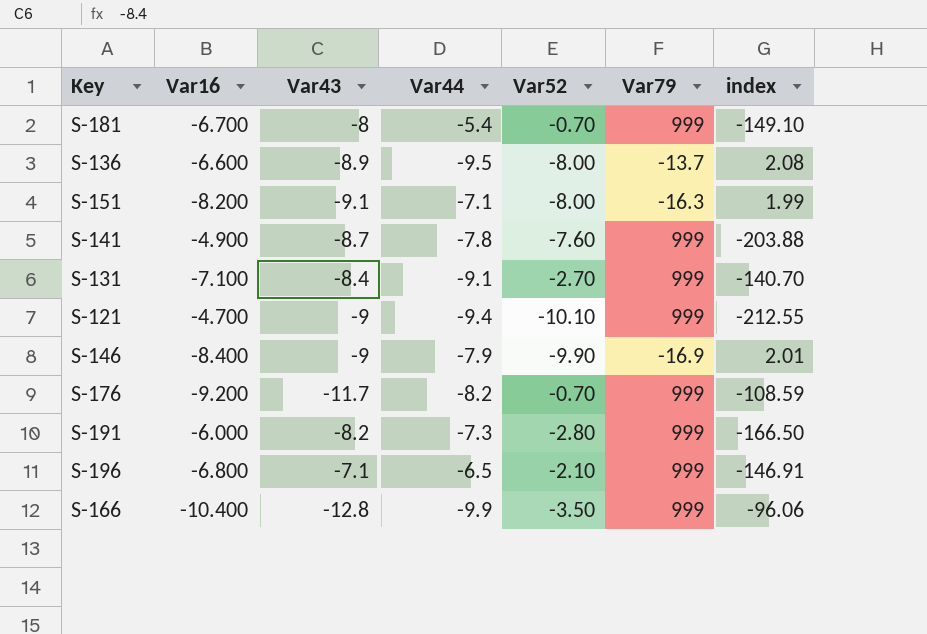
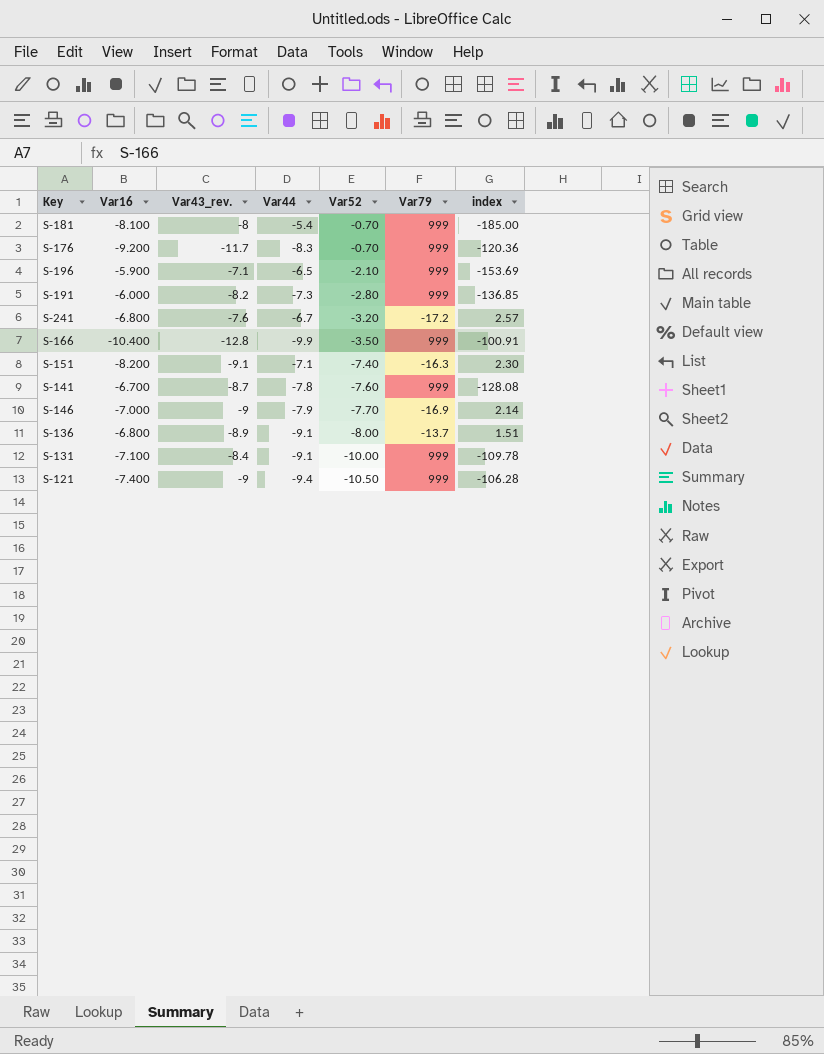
row order: none -> Var52 descending
column name: Var43 -> Var43_rev.
column index | formula: [Var79] / [Var16] -> [Var79] / [Var44]
S-181 | Var16: -6.700 -> -8.100
S-176 | Var44: -8.2 -> -8.3
S-196 | Var16: -6.800 -> -5.900
row S-241: none -> -6.800 | -7.6 | -6.7 | -3.20 | -17.2 | 2.57
S-151 | Var52: -8.00 -> -7.40
S-141 | Var16: -4.900 -> -6.700
S-146 | Var16: -8.400 -> -7.000
S-146 | Var52: -9.90 -> -7.70
S-136 | Var16: -6.600 -> -6.800
S-136 | Var44: -9.5 -> -9.1
S-131 | Var52: -2.70 -> -10.00
S-121 | Var16: -4.700 -> -7.400
S-121 | Var52: -10.10 -> -10.50

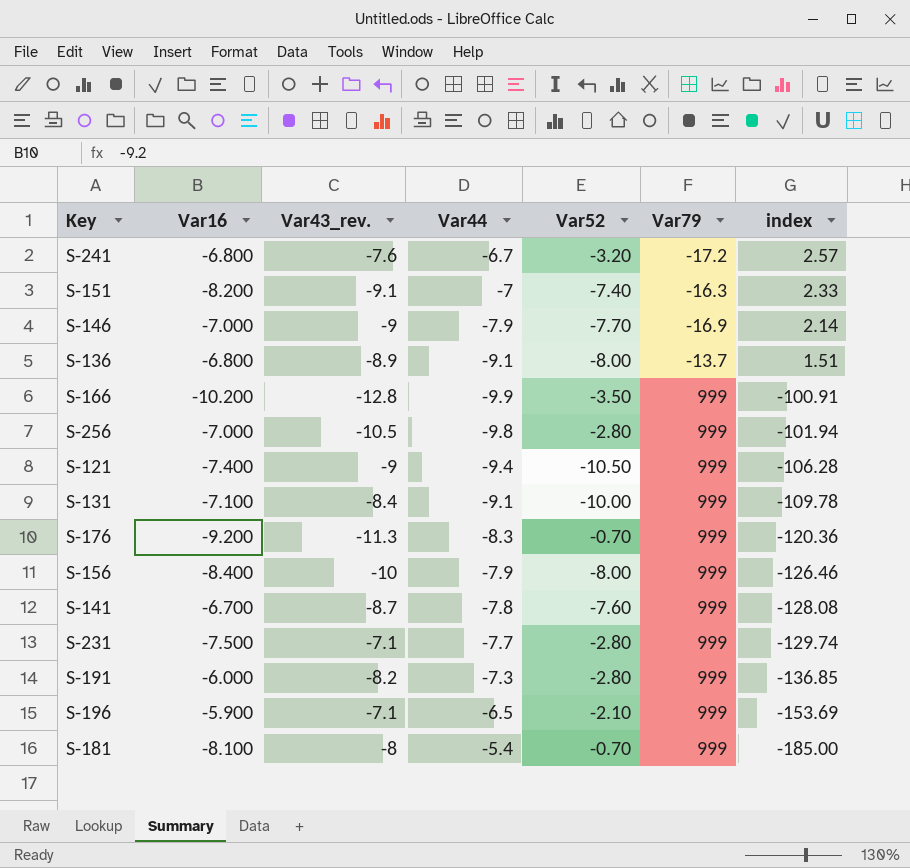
row order: Var52 descending -> index descending
S-151 | Var44: -7.1 -> -7
S-151 | index: 2.30 -> 2.33
S-166 | Var16: -10.400 -> -10.200
row S-256: none -> -7.000 | -10.5 | -9.8 | -2.80 | 999 | -101.94
S-176 | Var43_rev.: -11.7 -> -11.3
row S-156: none -> -8.400 | -10 | -7.9 | -8.00 | 999 | -126.46
row S-231: none -> -7.500 | -7.1 | -7.7 | -2.80 | 999 | -129.74

